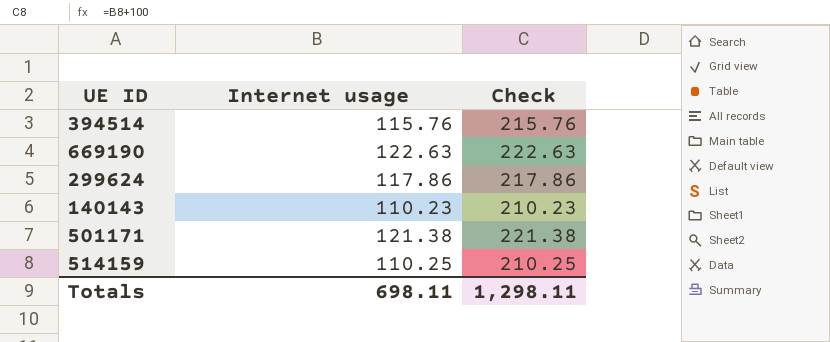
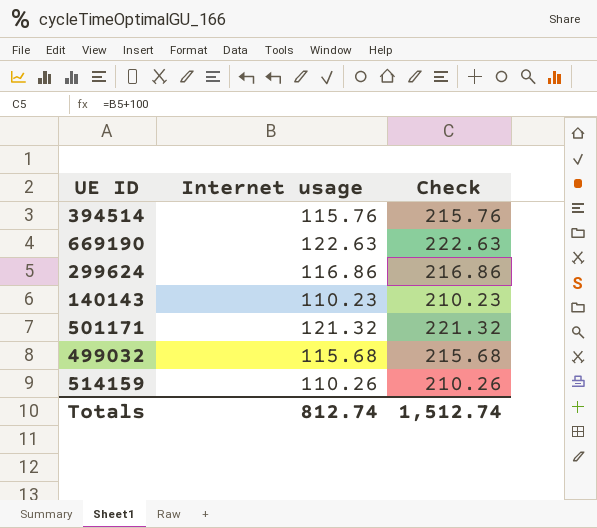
299624 | Internet usage: 117.86 -> 116.86
299624 | Check: 217.86 -> 216.86
501171 | Internet usage: 121.38 -> 121.32
501171 | Check: 221.38 -> 221.32
row 499032: none -> 115.68 | 215.68
514159 | Internet usage: 110.25 -> 110.26
514159 | Check: 210.25 -> 210.26
Totals | Internet usage: 698.11 -> 812.74
Totals | Check: 1,298.11 -> 1,512.74

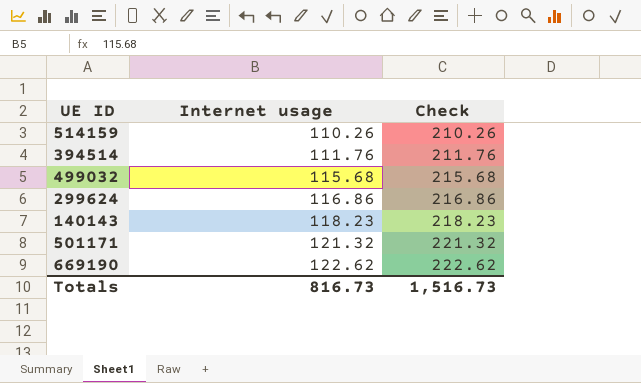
row order: none -> Internet usage ascending
394514 | Internet usage: 115.76 -> 111.76
394514 | Check: 215.76 -> 211.76
140143 | Internet usage: 110.23 -> 118.23
140143 | Check: 210.23 -> 218.23
669190 | Internet usage: 122.63 -> 122.62
669190 | Check: 222.63 -> 222.62
Totals | Internet usage: 812.74 -> 816.73
Totals | Check: 1,512.74 -> 1,516.73

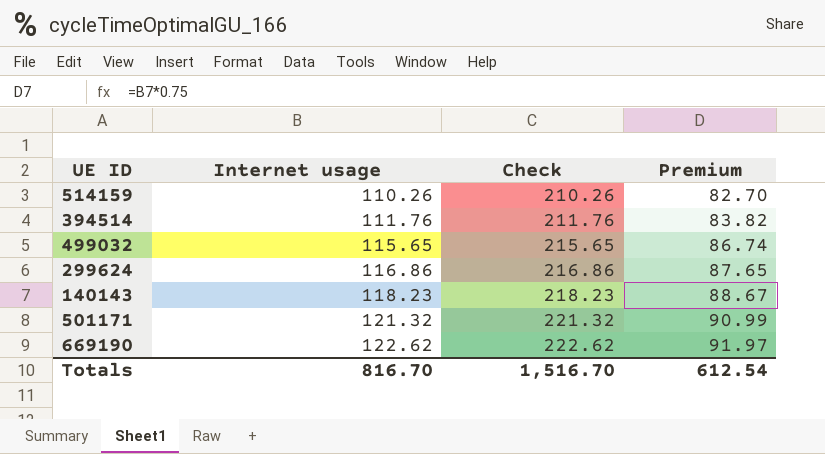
column Premium | formula: none -> [Internet usage] * 0.75
499032 | Internet usage: 115.68 -> 115.65
499032 | Check: 215.68 -> 215.65
Totals | Internet usage: 816.73 -> 816.70
Totals | Check: 1,516.73 -> 1,516.70

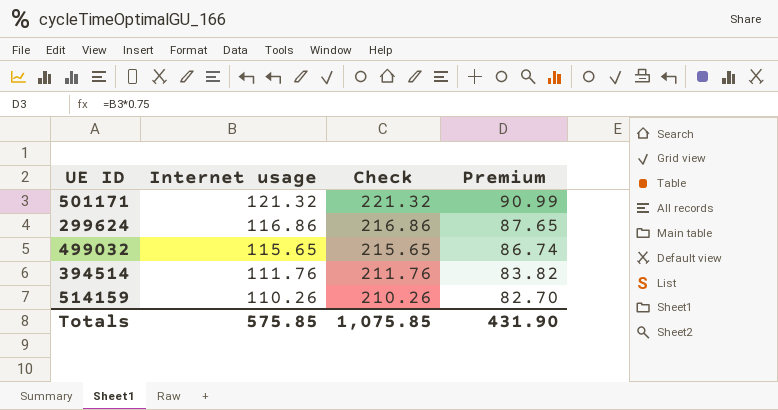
row order: Internet usage ascending -> Internet usage descending
row 140143: 118.23 | 218.23 | 88.67 -> none
row 669190: 122.62 | 222.62 | 91.97 -> none
Totals | Internet usage: 816.70 -> 575.85
Totals | Check: 1,516.70 -> 1,075.85
Totals | Premium: 612.54 -> 431.90

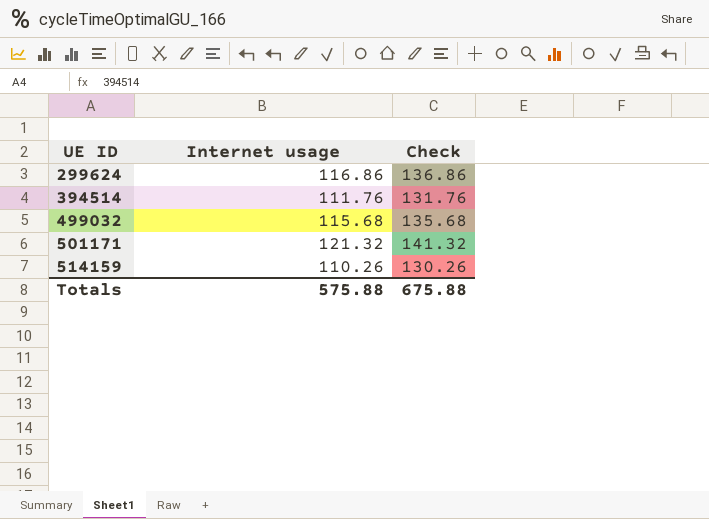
row order: Internet usage descending -> UE ID ascending
column Premium | formula: [Internet usage] * 0.75 -> none
column Check | formula: [Internet usage] + 100 -> [Internet usage] + 20
499032 | Internet usage: 115.65 -> 115.68
Totals | Internet usage: 575.85 -> 575.88
Totals | Check: 1,075.85 -> 675.88

